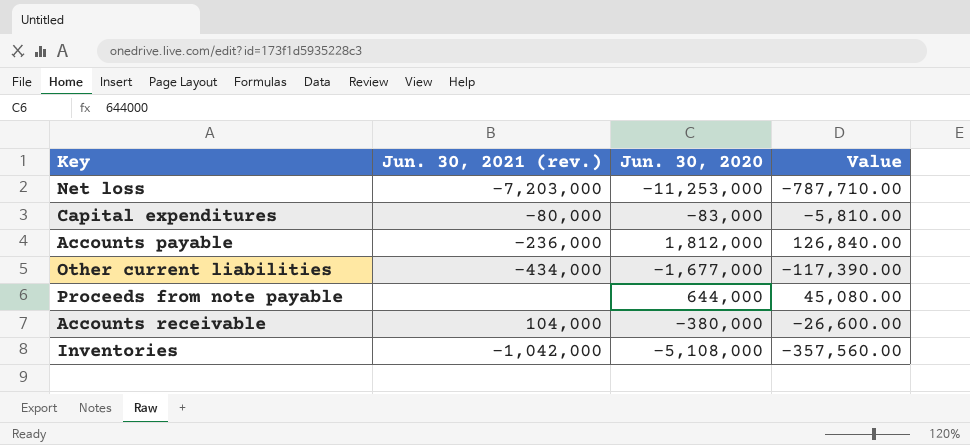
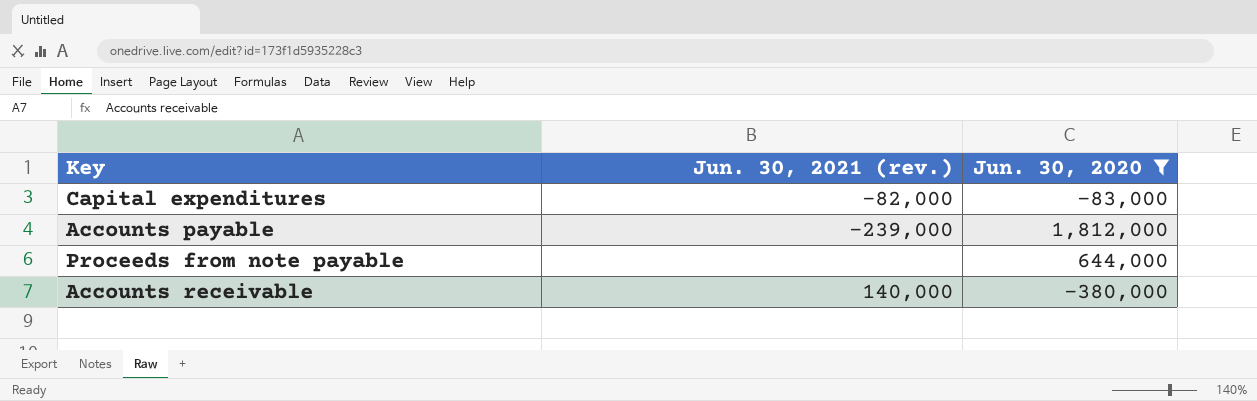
filter: none -> Jun. 30, 2020 >= -380,000
column Value | formula: [Jun. 30, 2020] * 0.07 -> none
Capital expenditures | Jun. 30, 2021 (rev.): -80,000 -> -82,000
Accounts payable | Jun. 30, 2021 (rev.): -236,000 -> -239,000
Accounts receivable | Jun. 30, 2021 (rev.): 104,000 -> 140,000

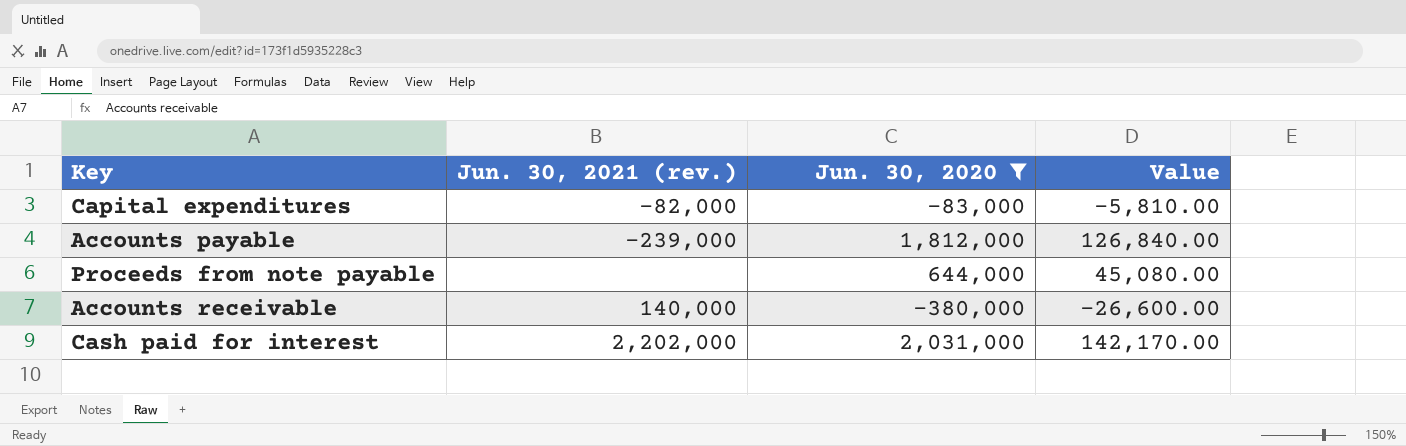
column Value | formula: none -> [Jun. 30, 2020] * 0.07
row Cash paid for interest: none -> 2,202,000 | 2,031,000 | 142,170.00

